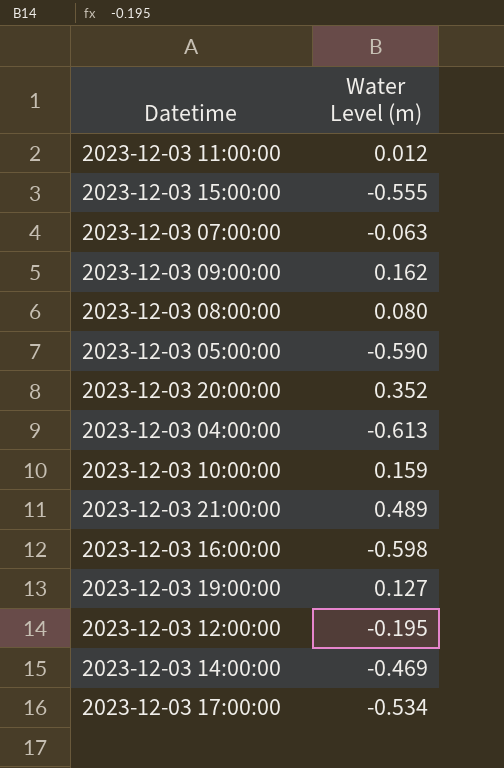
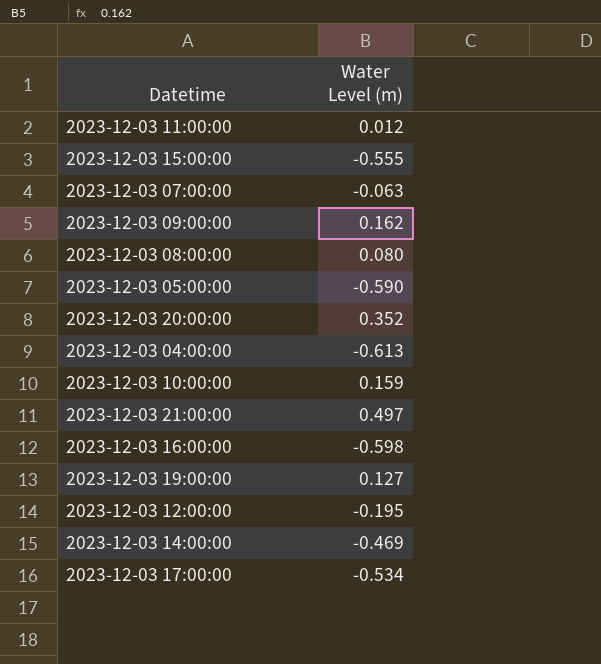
2023-12-03 21:00:00 | Water Level (m): 0.489 -> 0.497

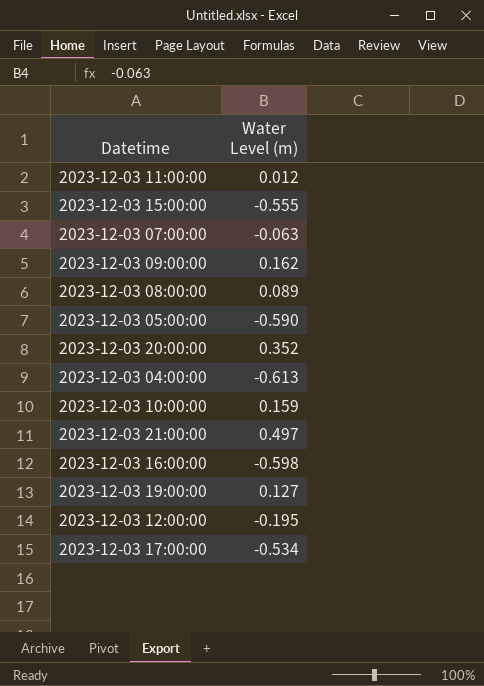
row 2023-12-03 14:00:00: -0.469 -> none
2023-12-03 08:00:00 | Water Level (m): 0.080 -> 0.089

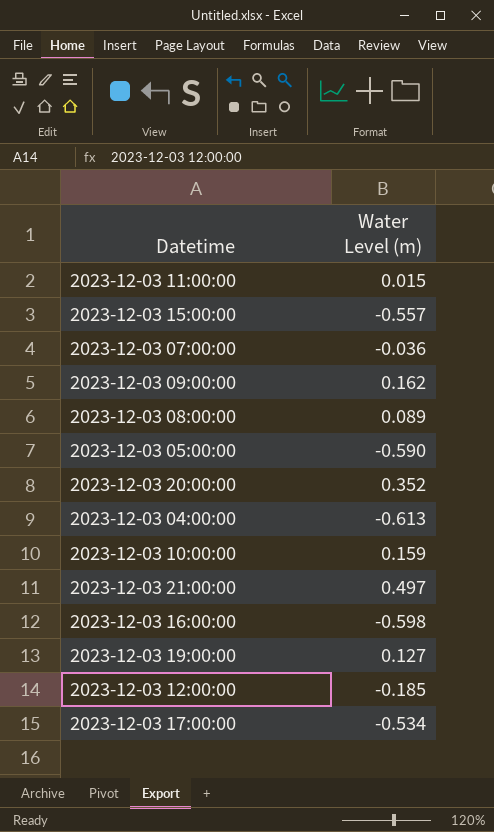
2023-12-03 11:00:00 | Water Level (m): 0.012 -> 0.015
2023-12-03 15:00:00 | Water Level (m): -0.555 -> -0.557
2023-12-03 07:00:00 | Water Level (m): -0.063 -> -0.036
2023-12-03 12:00:00 | Water Level (m): -0.195 -> -0.185

